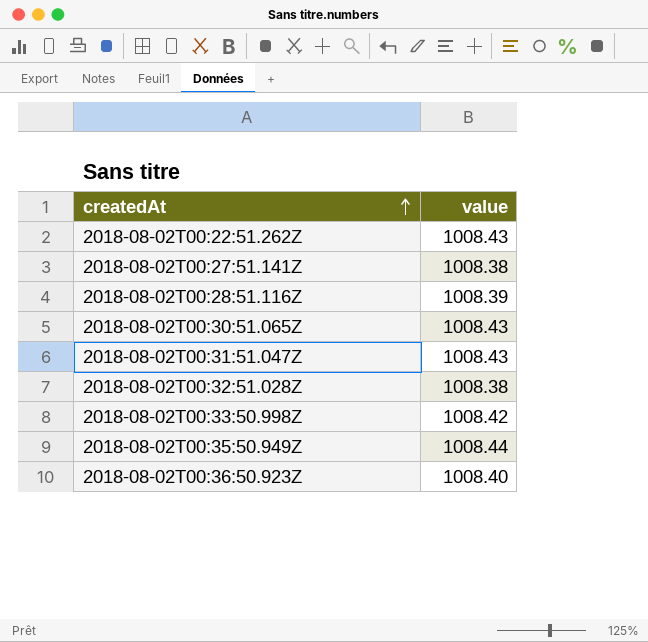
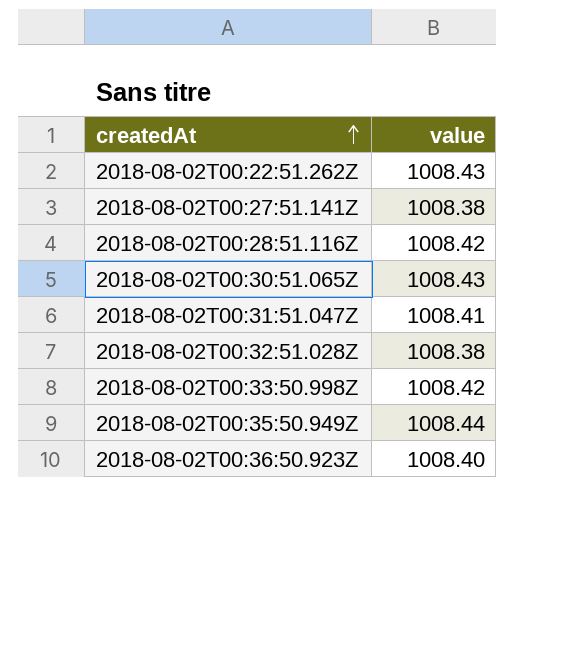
2018-08-02T00:28:51.116Z | value: 1008.39 -> 1008.42
2018-08-02T00:31:51.047Z | value: 1008.43 -> 1008.41

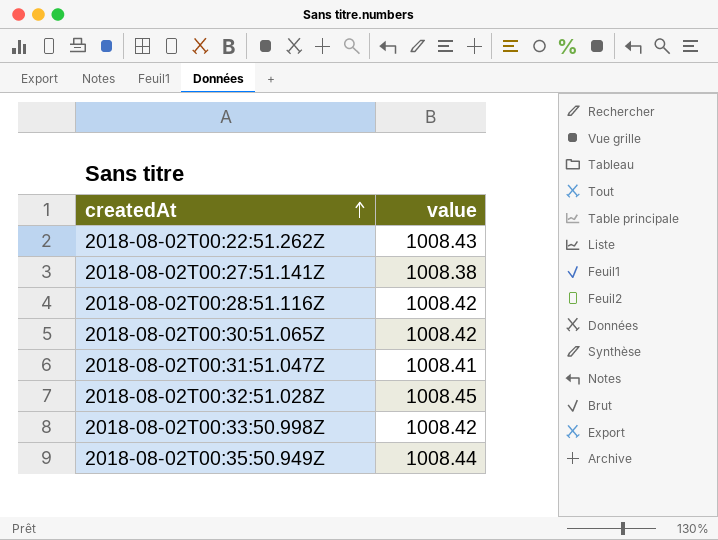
row 2018-08-02T00:36:50.923Z: 1008.40 -> none
2018-08-02T00:30:51.065Z | value: 1008.43 -> 1008.42
2018-08-02T00:32:51.028Z | value: 1008.38 -> 1008.45

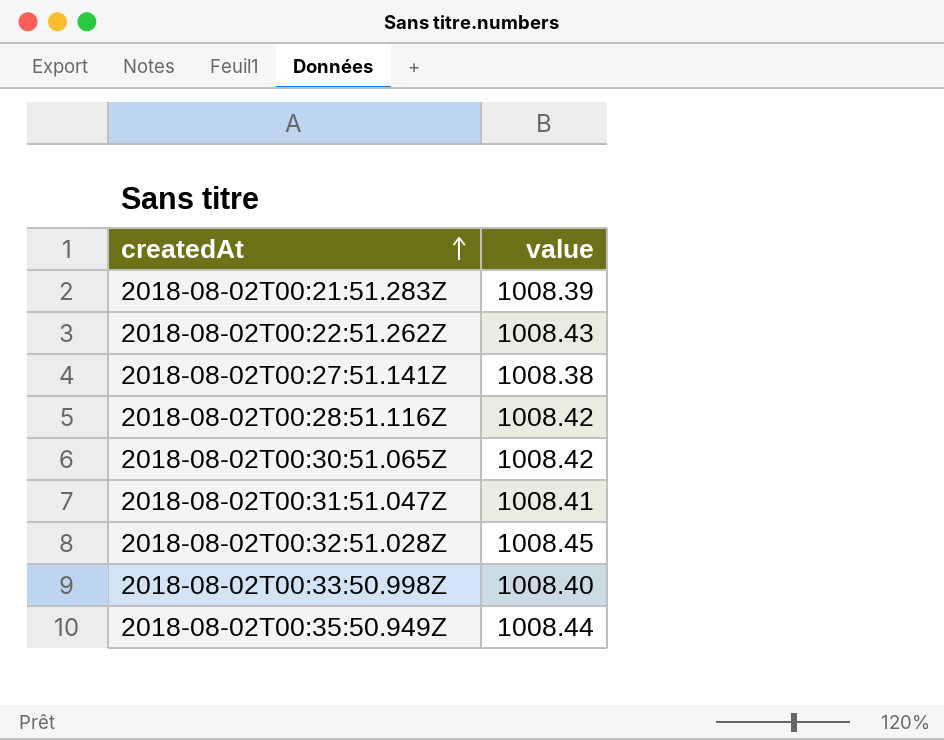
row 2018-08-02T00:21:51.283Z: none -> 1008.39
2018-08-02T00:33:50.998Z | value: 1008.42 -> 1008.40

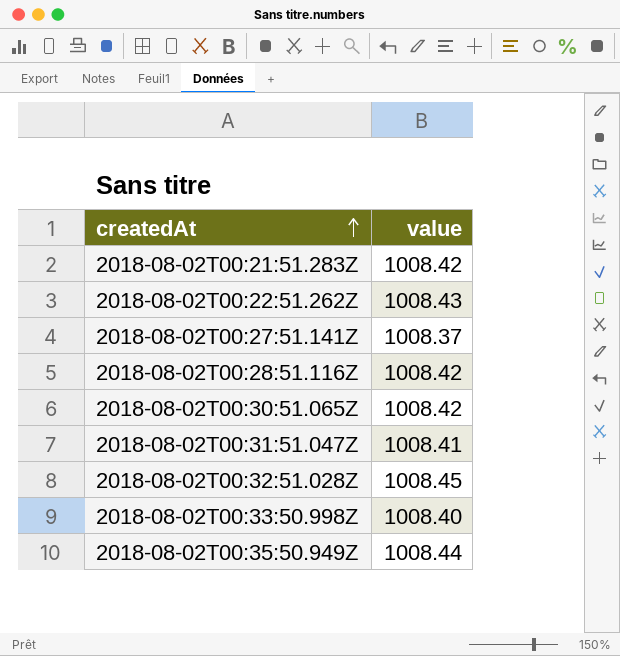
2018-08-02T00:21:51.283Z | value: 1008.39 -> 1008.42
2018-08-02T00:27:51.141Z | value: 1008.38 -> 1008.37

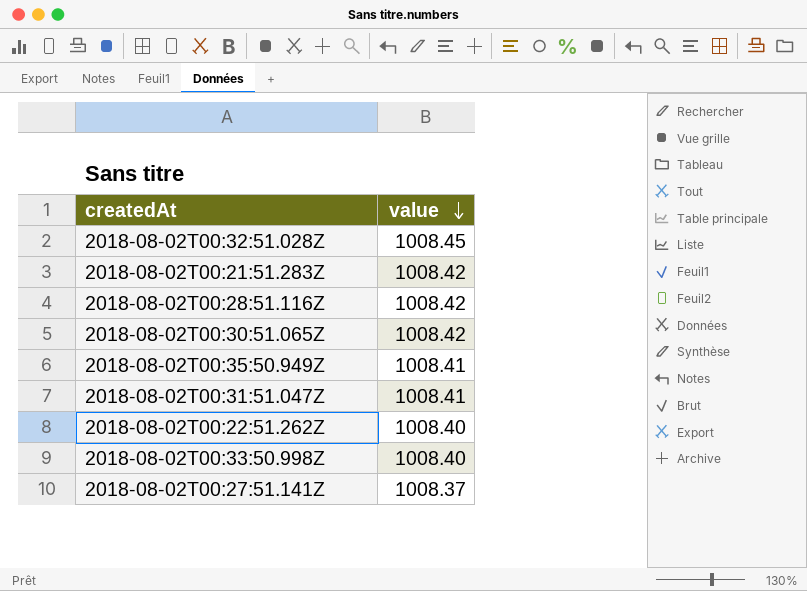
row order: createdAt ascending -> value descending
2018-08-02T00:35:50.949Z | value: 1008.44 -> 1008.41
2018-08-02T00:22:51.262Z | value: 1008.43 -> 1008.40

